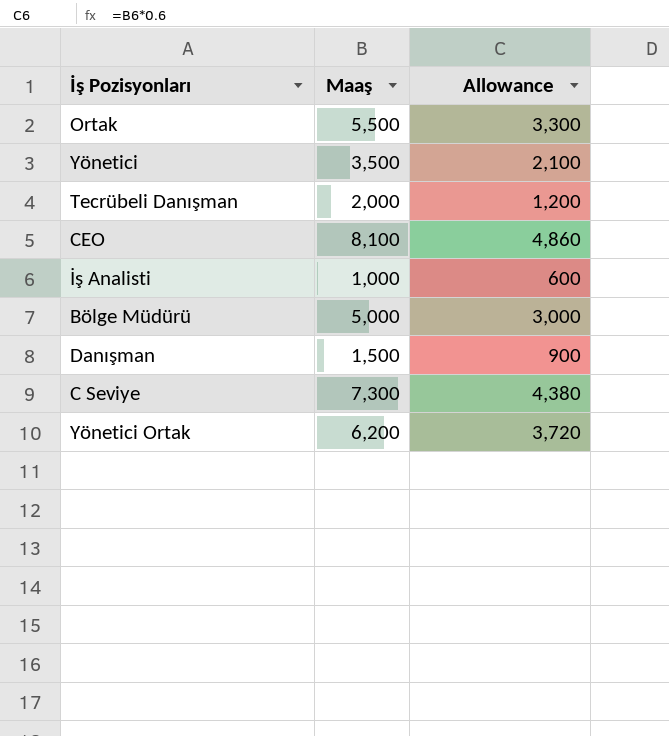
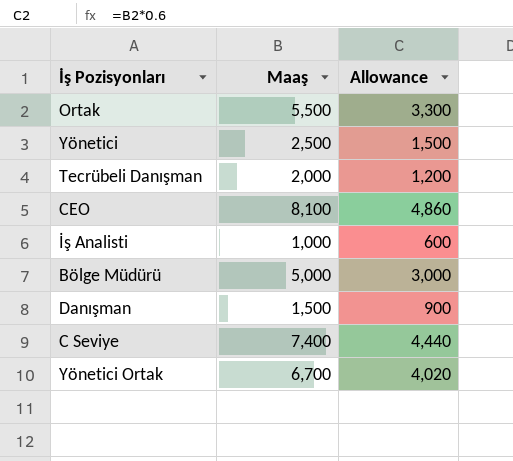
Yönetici | Maaş: 3,500 -> 2,500
Yönetici | Allowance: 2,100 -> 1,500
C Seviye | Maaş: 7,300 -> 7,400
C Seviye | Allowance: 4,380 -> 4,440
Yönetici Ortak | Maaş: 6,200 -> 6,700
Yönetici Ortak | Allowance: 3,720 -> 4,020

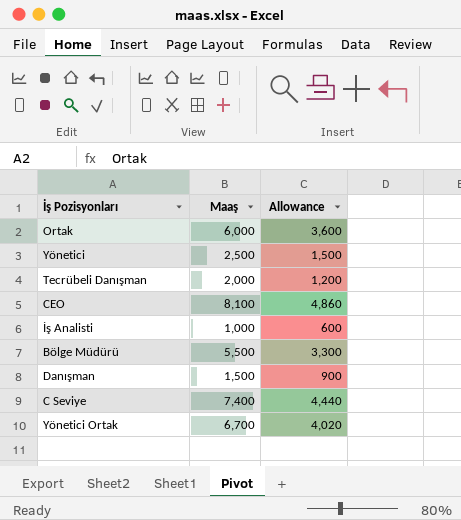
Ortak | Maaş: 5,500 -> 6,000
Ortak | Allowance: 3,300 -> 3,600
Bölge Müdürü | Maaş: 5,000 -> 5,500
Bölge Müdürü | Allowance: 3,000 -> 3,300

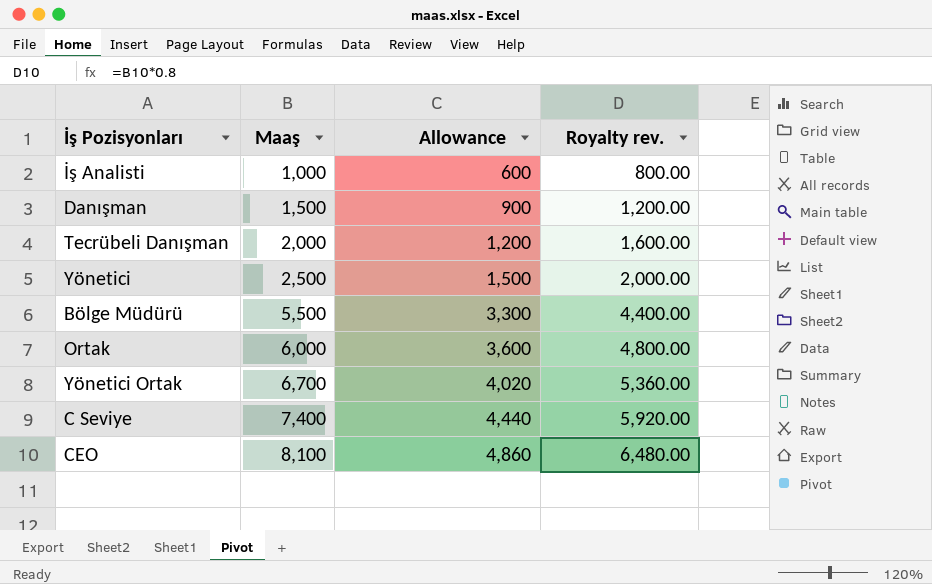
row order: none -> Maaş ascending
column Royalty rev. | formula: none -> [Maaş] * 0.8

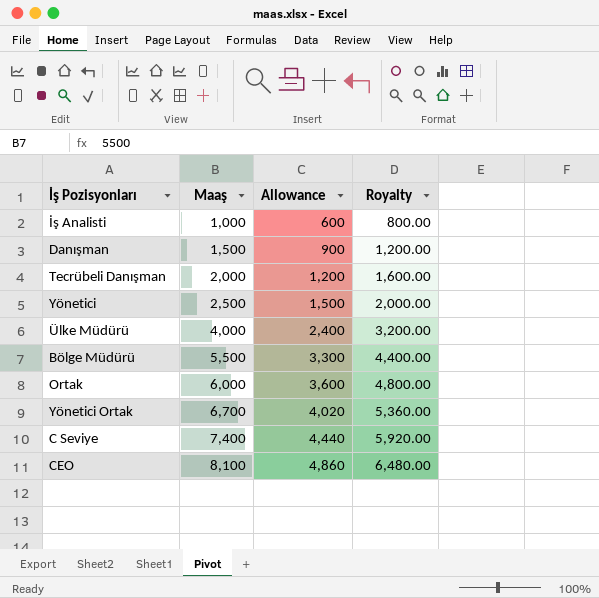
column name: Royalty rev. -> Royalty
row Ülke Müdürü: none -> 4,000 | 2,400 | 3,200.00

